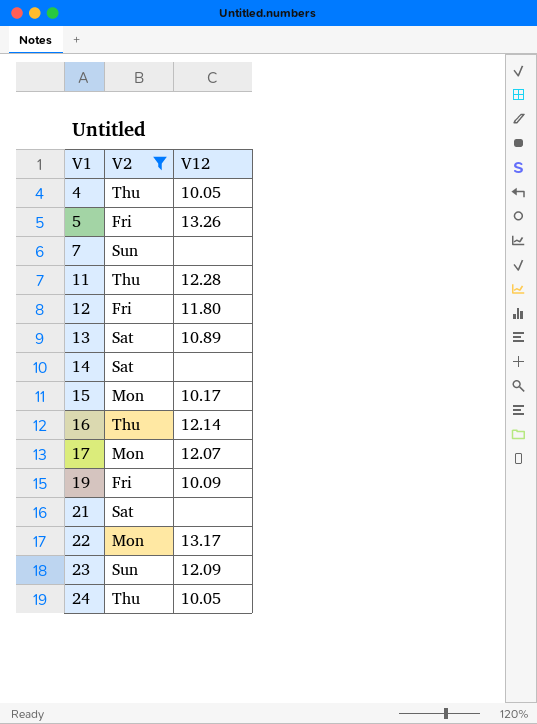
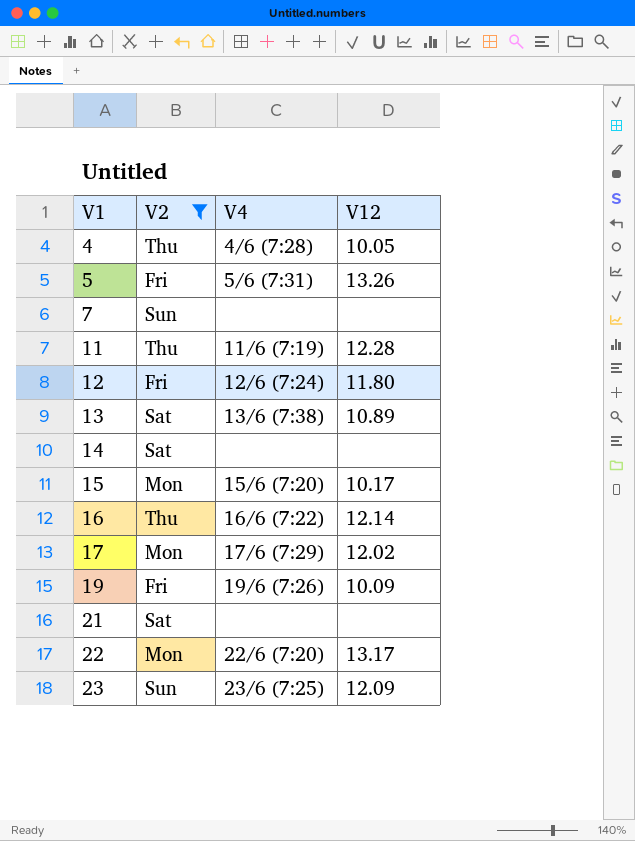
column V4 | position: none -> 3
row 24: Thu | 10.05 -> none
17 | V12: 12.07 -> 12.02

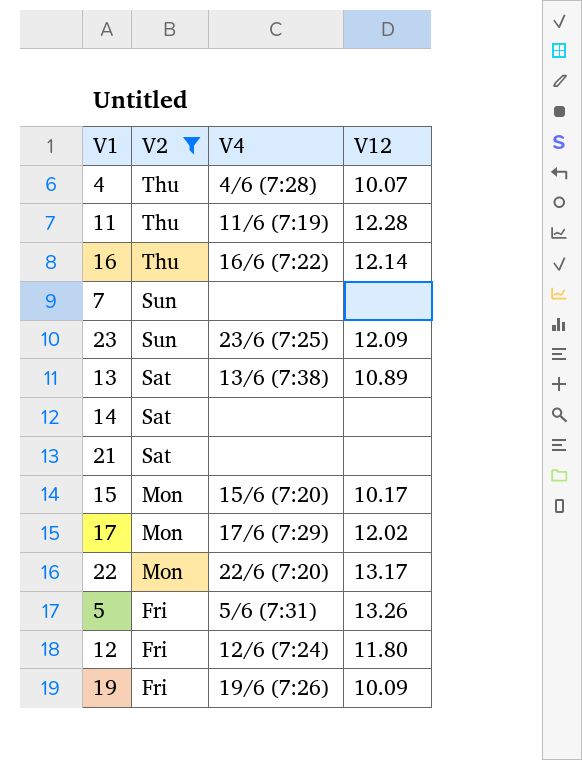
row order: V1 ascending -> V2 descending
4 | V12: 10.05 -> 10.07

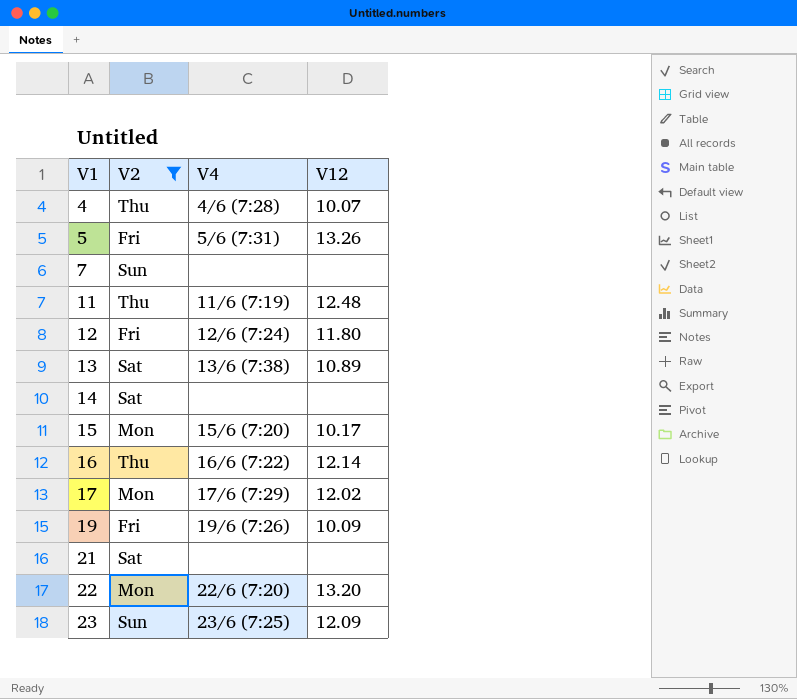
row order: V2 descending -> V1 ascending
11 | V12: 12.28 -> 12.48
22 | V12: 13.17 -> 13.20

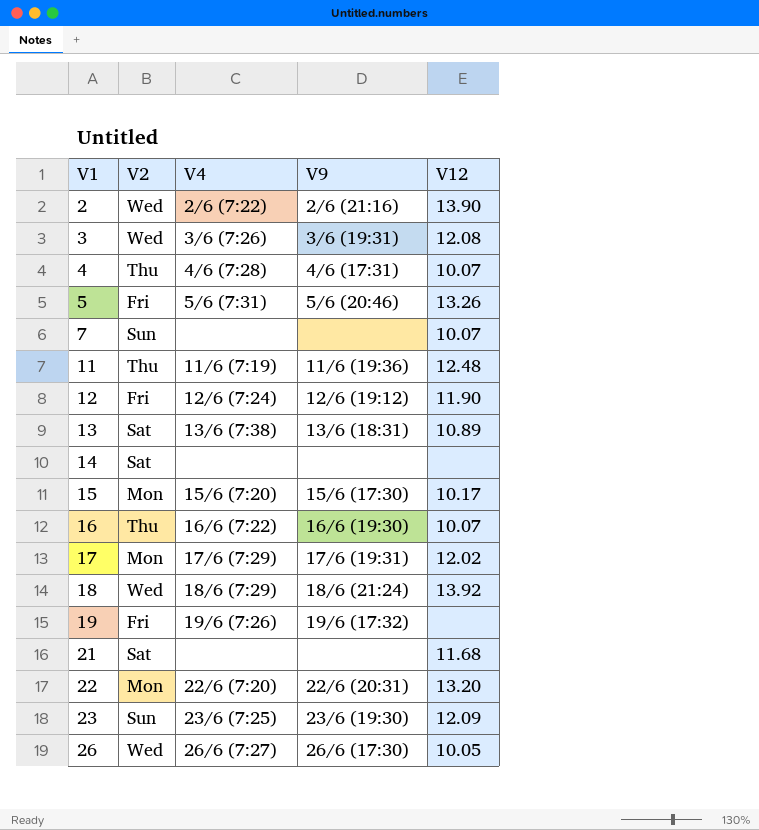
filter: V2 != Wed -> none
column V9 | position: none -> 4
7 | V12: none -> 10.07
12 | V12: 11.80 -> 11.90
16 | V12: 12.14 -> 10.07
19 | V12: 10.09 -> none
21 | V12: none -> 11.68

